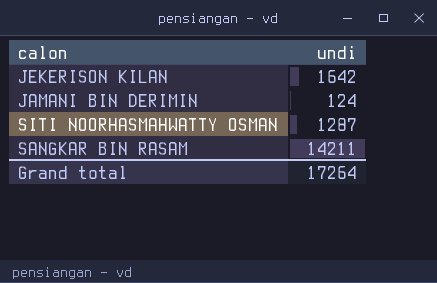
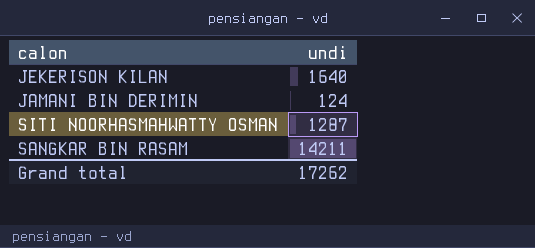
JEKERISON KILAN | undi: 1642 -> 1640
Grand total | undi: 17264 -> 17262

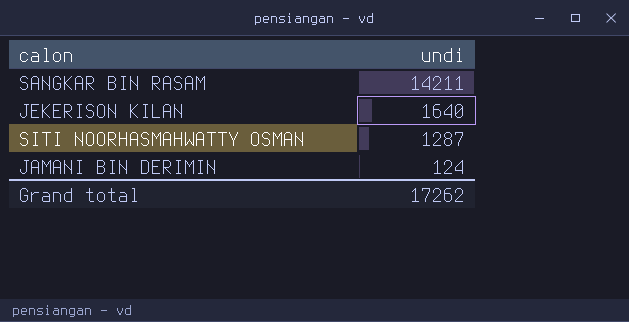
row order: none -> undi descending

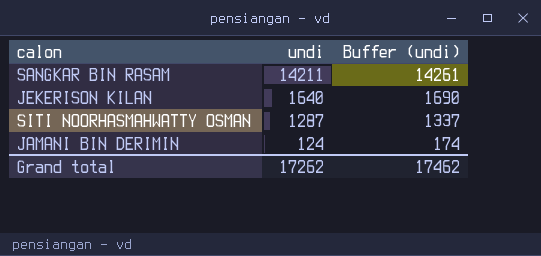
column Buffer (undi) | formula: none -> [undi] + 50

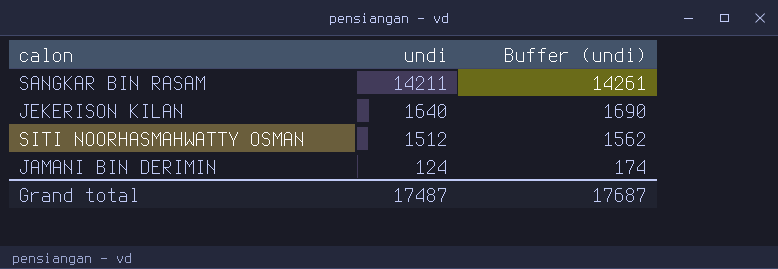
SITI NOORHASMAHWATTY OSMAN | undi: 1287 -> 1512
SITI NOORHASMAHWATTY OSMAN | Buffer (undi): 1337 -> 1562
Grand total | undi: 17262 -> 17487
Grand total | Buffer (undi): 17462 -> 17687

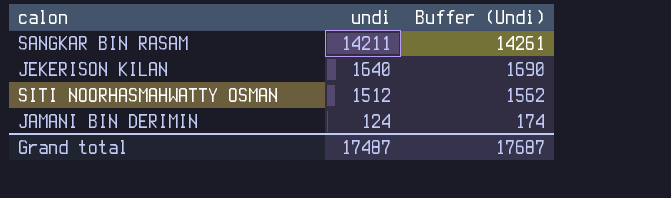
column name: Buffer (undi) -> Buffer (Undi)

